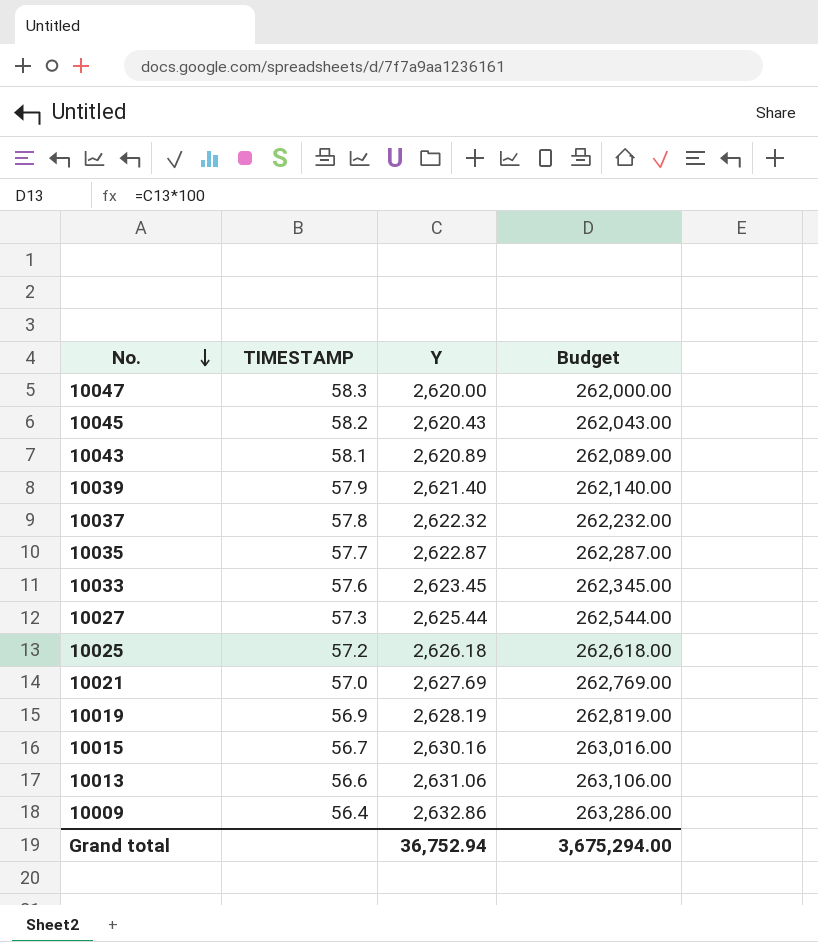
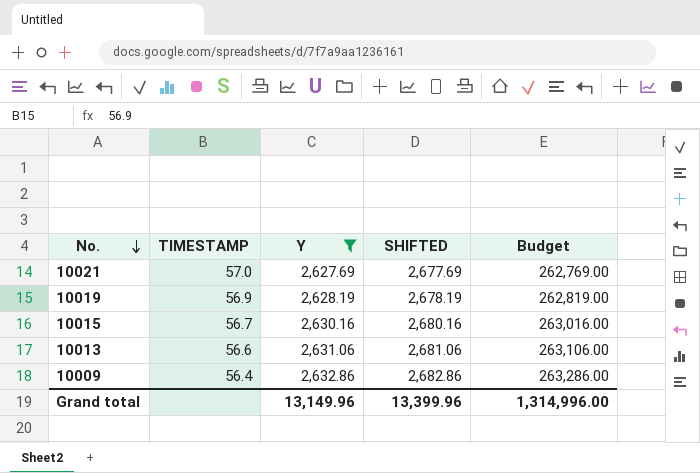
filter: none -> Y >= 2,627.69
column SHIFTED | formula: none -> [Y] + 50
Grand total | Y: 36,752.94 -> 13,149.96
Grand total | Budget: 3,675,294.00 -> 1,314,996.00

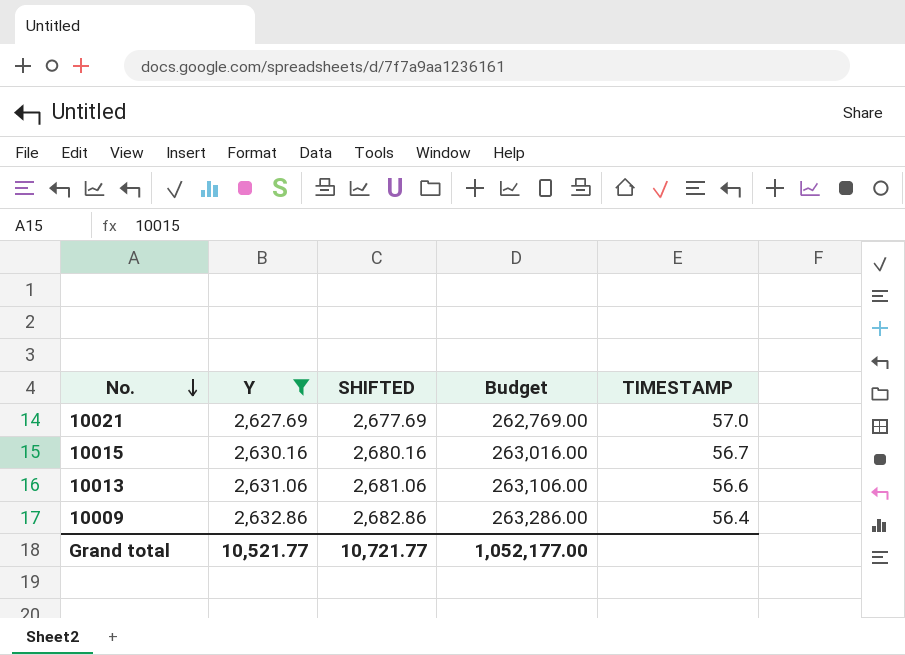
column TIMESTAMP | position: 2 -> 5
row 10019: 56.9 | 2,628.19 | 2,678.19 | 262,819.00 -> none
Grand total | Y: 13,149.96 -> 10,521.77
Grand total | SHIFTED: 13,399.96 -> 10,721.77
Grand total | Budget: 1,314,996.00 -> 1,052,177.00

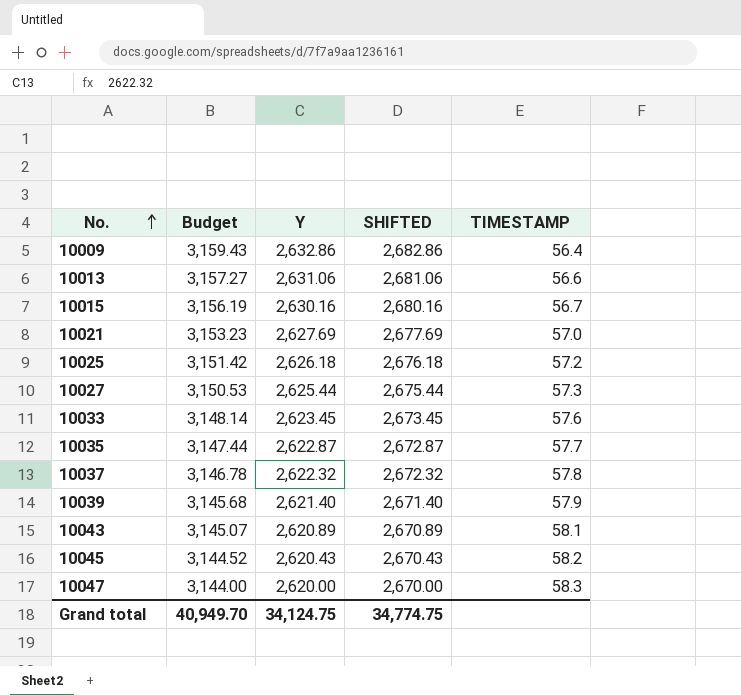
filter: Y >= 2,627.69 -> none
row order: No. descending -> No. ascending
column Budget | formula: [Y] * 100 -> [Y] * 1.2
column Budget | position: 4 -> 2
Grand total | Budget: 1,052,177.00 -> 40,949.70
Grand total | Y: 10,521.77 -> 34,124.75
Grand total | SHIFTED: 10,721.77 -> 34,774.75

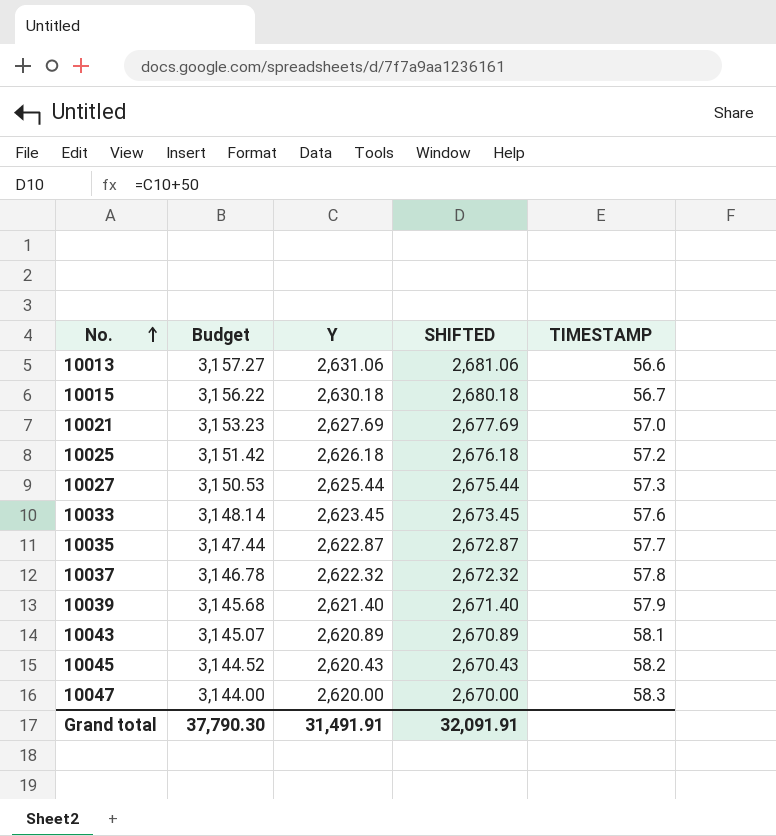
row 10009: 3,159.43 | 2,632.86 | 2,682.86 | 56.4 -> none
10015 | Budget: 3,156.19 -> 3,156.22
10015 | Y: 2,630.16 -> 2,630.18
10015 | SHIFTED: 2,680.16 -> 2,680.18
Grand total | Budget: 40,949.70 -> 37,790.30
Grand total | Y: 34,124.75 -> 31,491.91
Grand total | SHIFTED: 34,774.75 -> 32,091.91

